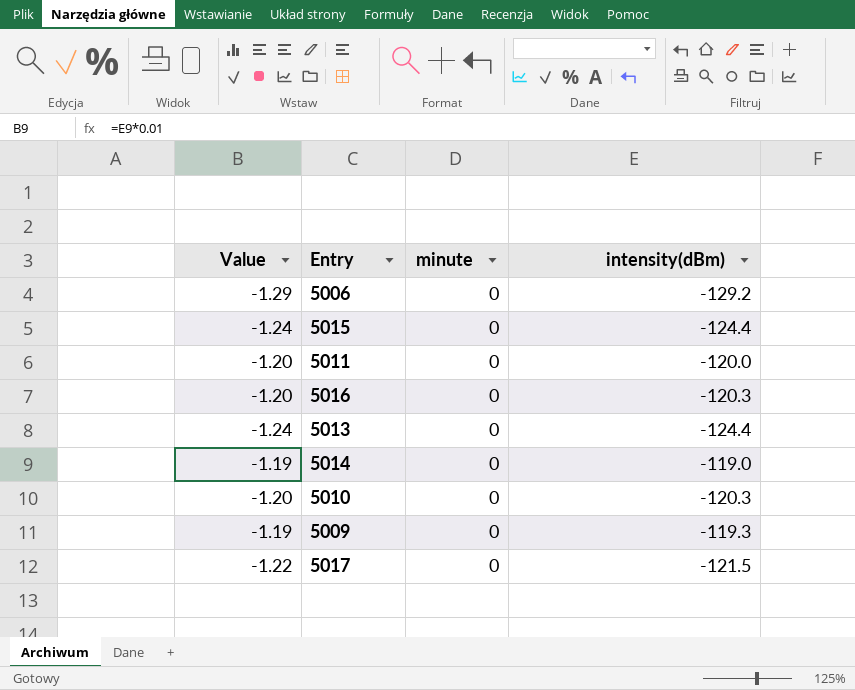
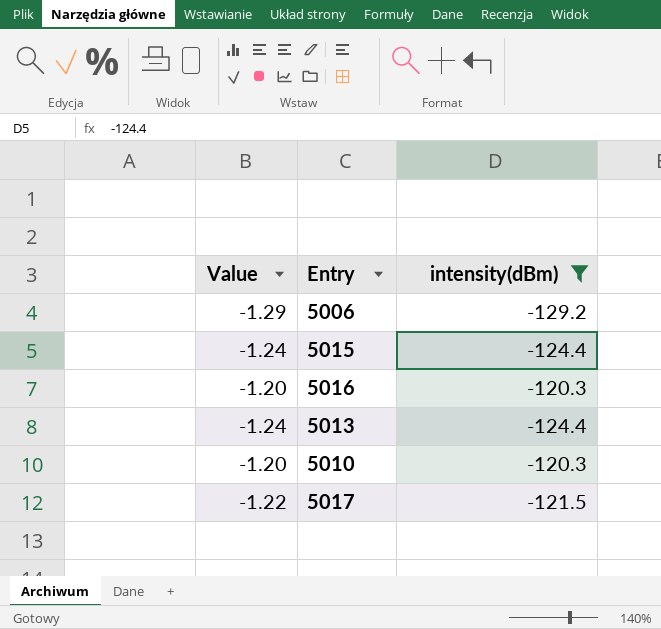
filter: none -> intensity(dBm) <= -120.3
column minute | position: 3 -> none

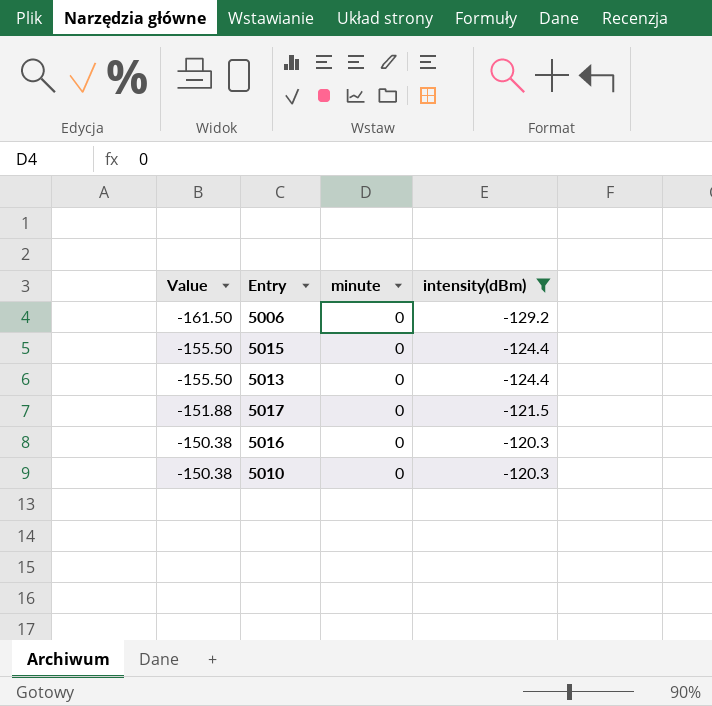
row order: none -> Value ascending
column Value | formula: [intensity(dBm)] * 0.01 -> [intensity(dBm)] * 1.25
column minute | position: none -> 3

